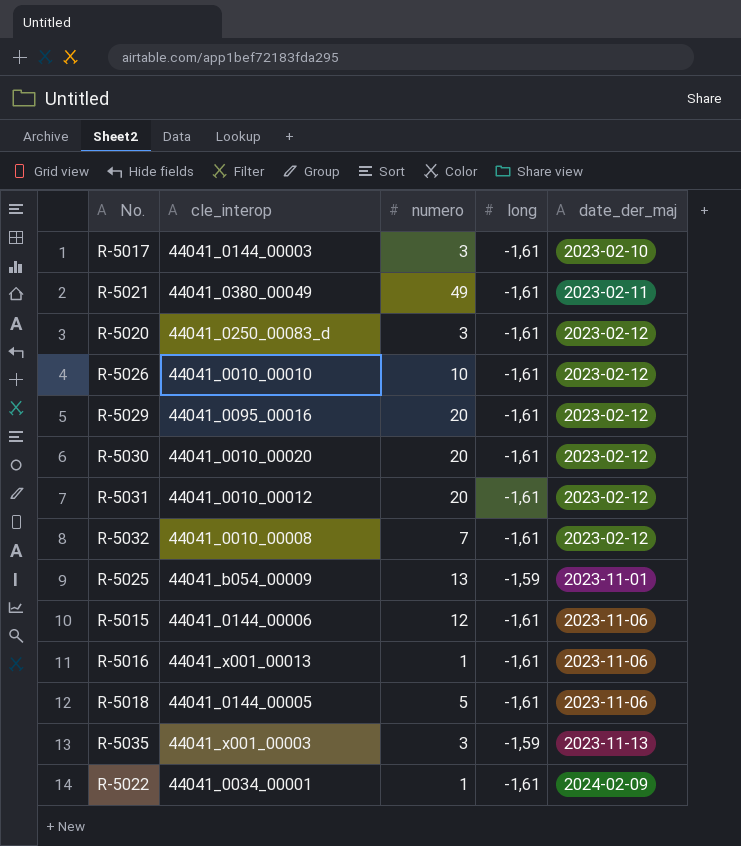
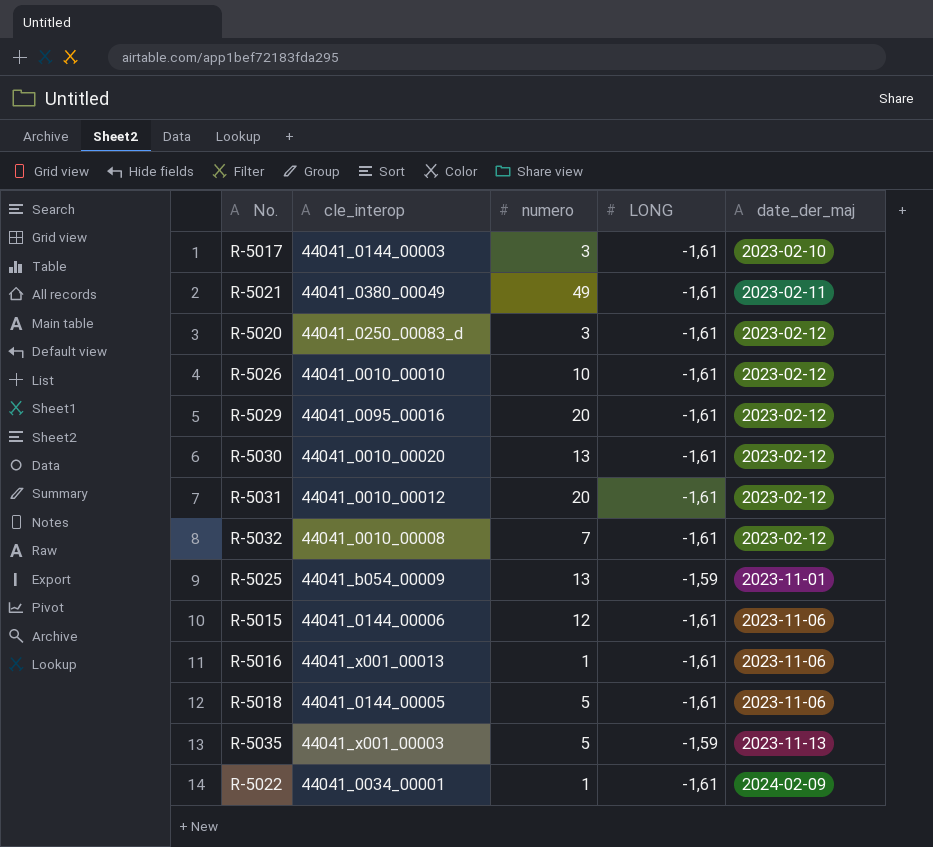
column name: long -> LONG
R-5030 | numero: 20 -> 13
R-5035 | numero: 3 -> 5

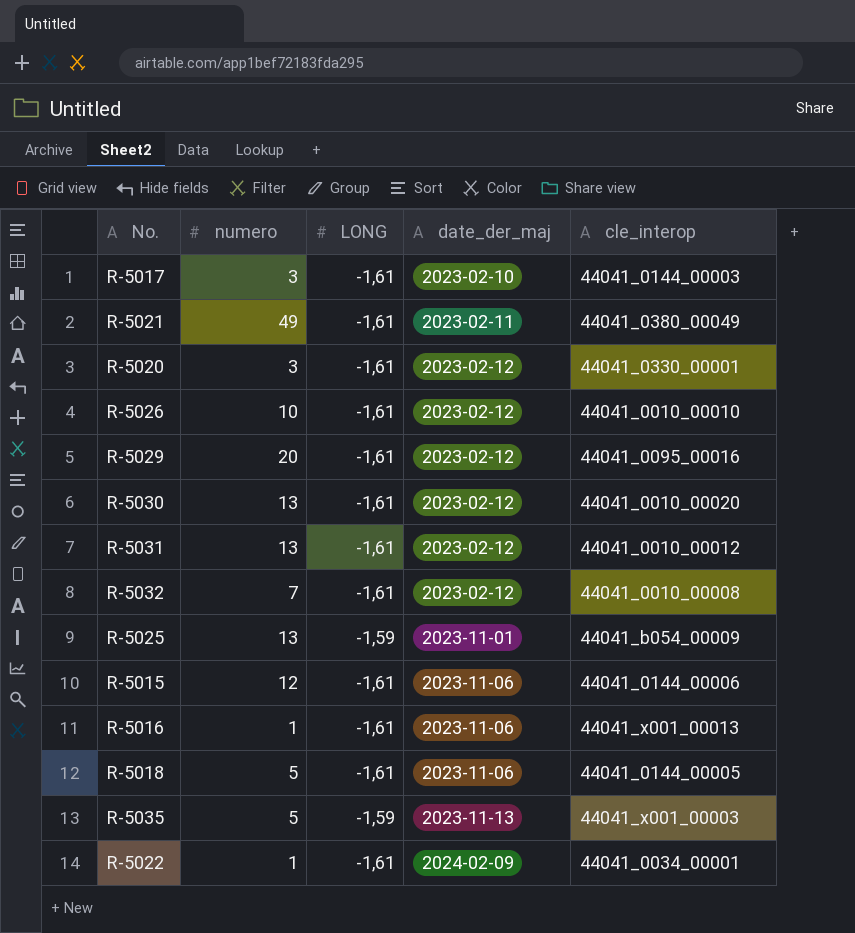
column cle_interop | position: 2 -> 5
R-5020 | cle_interop: 44041_0250_00083_d -> 44041_0330_00001
R-5031 | numero: 20 -> 13

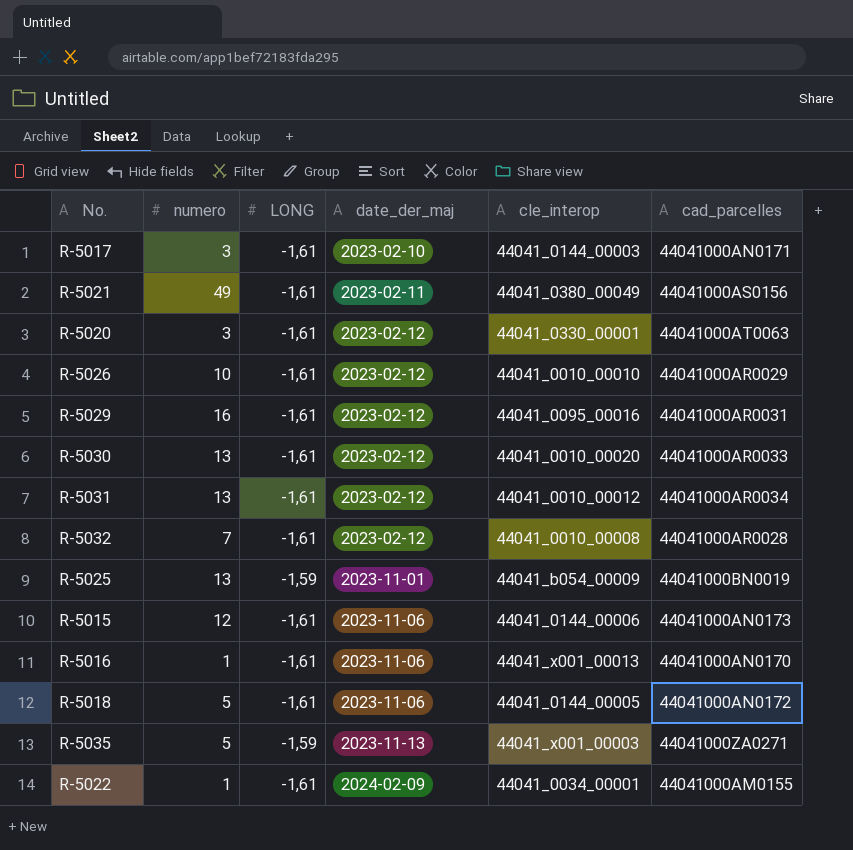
column cad_parcelles | position: none -> 6
R-5029 | numero: 20 -> 16

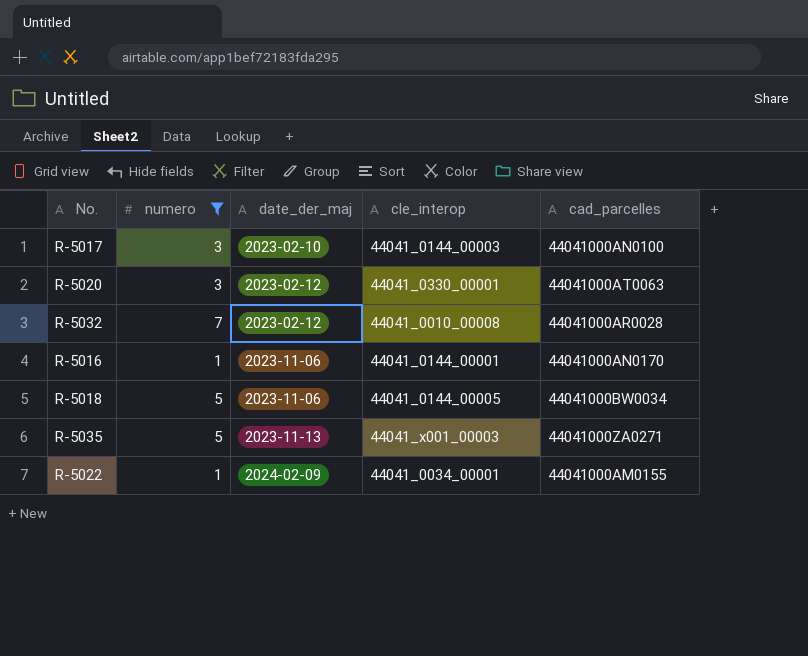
filter: none -> numero <= 7
column LONG | position: 3 -> none
R-5017 | cad_parcelles: 44041000AN0171 -> 44041000AN0100
R-5016 | cle_interop: 44041_x001_00013 -> 44041_0144_00001
R-5018 | cad_parcelles: 44041000AN0172 -> 44041000BW0034

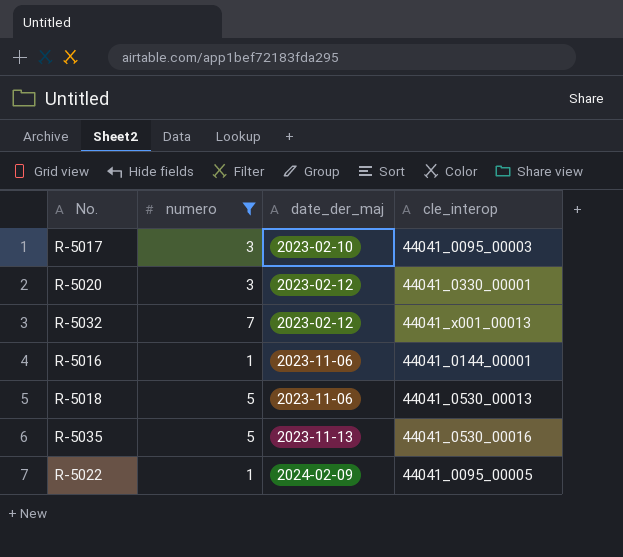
column cad_parcelles | position: 5 -> none
R-5017 | cle_interop: 44041_0144_00003 -> 44041_0095_00003
R-5032 | cle_interop: 44041_0010_00008 -> 44041_x001_00013
R-5018 | cle_interop: 44041_0144_00005 -> 44041_0530_00013
R-5035 | cle_interop: 44041_x001_00003 -> 44041_0530_00016
R-5022 | cle_interop: 44041_0034_00001 -> 44041_0095_00005

